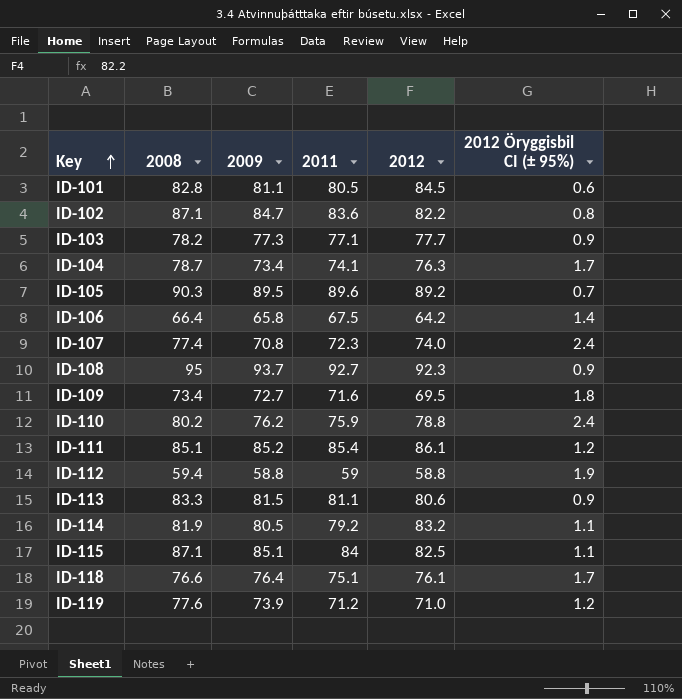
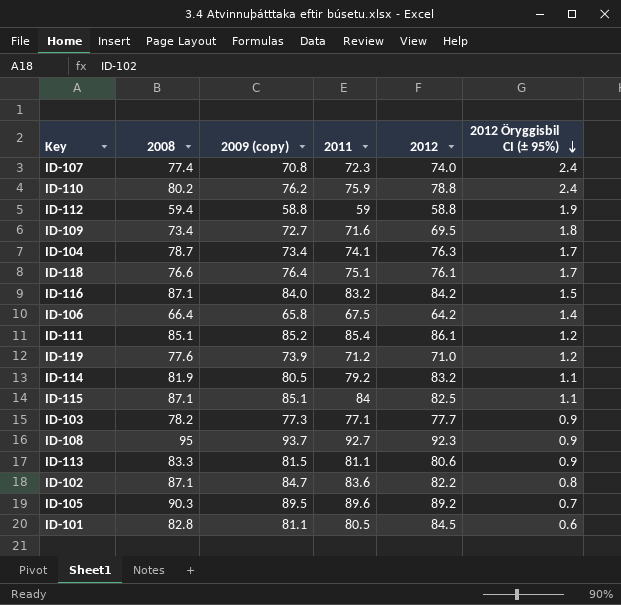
row order: Key ascending -> 2012 Öryggisbil CI (± 95%) descending
column name: 2009 -> 2009 (copy)
row ID-116: none -> 87.1 | 84.0 | 83.2 | 84.2 | 1.5

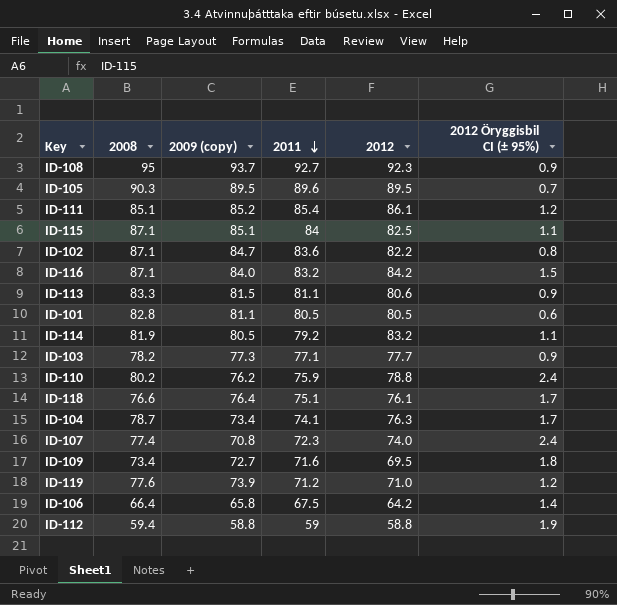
row order: 2012 Öryggisbil CI (± 95%) descending -> 2011 descending
ID-105 | 2012: 89.2 -> 89.5
ID-101 | 2012: 84.5 -> 80.5

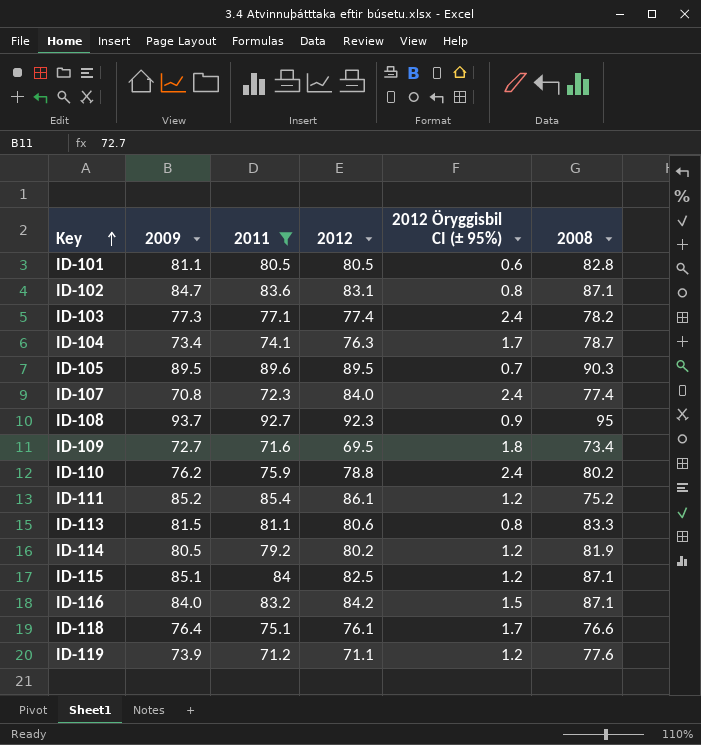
filter: none -> 2011 >= 71.2
row order: 2011 descending -> Key ascending
column name: 2009 (copy) -> 2009
column 2008 | position: 2 -> 6
ID-102 | 2012: 82.2 -> 83.1
ID-103 | 2012: 77.7 -> 77.4
ID-103 | 2012 Öryggisbil CI (± 95%): 0.9 -> 2.4
ID-107 | 2012: 74.0 -> 84.0
ID-111 | 2008: 85.1 -> 75.2
ID-113 | 2012 Öryggisbil CI (± 95%): 0.9 -> 0.8
ID-114 | 2012: 83.2 -> 80.2
ID-114 | 2012 Öryggisbil CI (± 95%): 1.1 -> 1.2
ID-115 | 2012 Öryggisbil CI (± 95%): 1.1 -> 1.2
ID-119 | 2012: 71.0 -> 71.1

